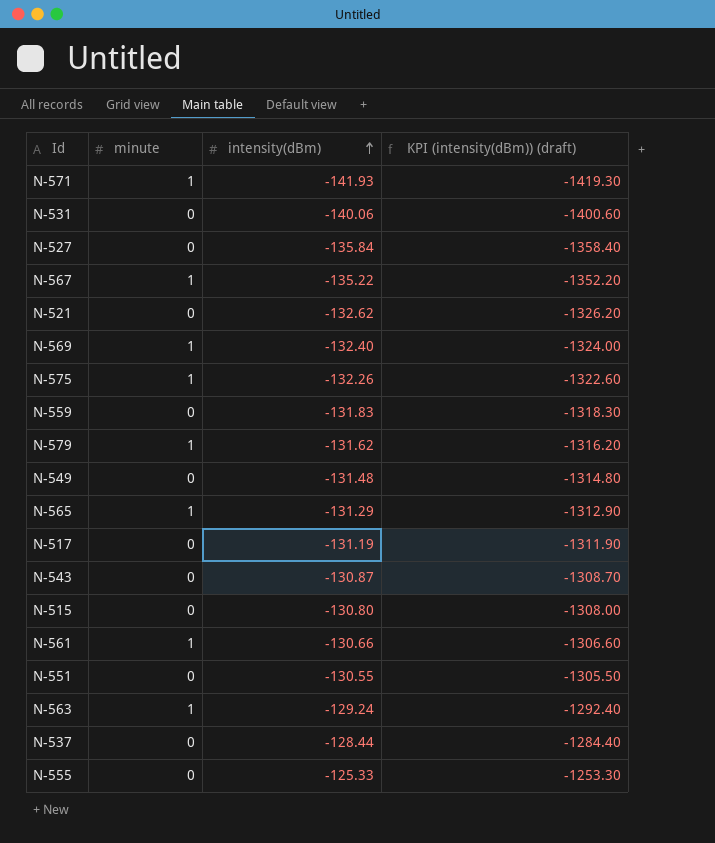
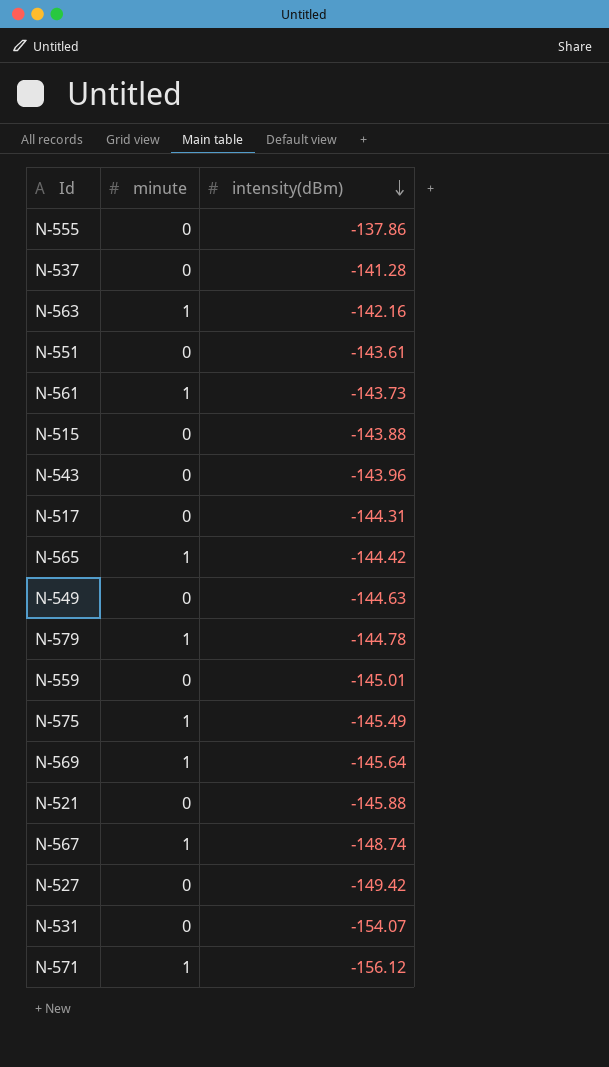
row order: intensity(dBm) ascending -> intensity(dBm) descending
column KPI (intensity(dBm)) (draft) | formula: [intensity(dBm)] * 10 -> none
N-555 | intensity(dBm): -125.33 -> -137.86
N-537 | intensity(dBm): -128.44 -> -141.28
N-563 | intensity(dBm): -129.24 -> -142.16
N-551 | intensity(dBm): -130.55 -> -143.61
N-561 | intensity(dBm): -130.66 -> -143.73
N-515 | intensity(dBm): -130.80 -> -143.88
N-543 | intensity(dBm): -130.87 -> -143.96
N-517 | intensity(dBm): -131.19 -> -144.31
N-565 | intensity(dBm): -131.29 -> -144.42
N-549 | intensity(dBm): -131.48 -> -144.63
N-579 | intensity(dBm): -131.62 -> -144.78
N-559 | intensity(dBm): -131.83 -> -145.01
N-575 | intensity(dBm): -132.26 -> -145.49
N-569 | intensity(dBm): -132.40 -> -145.64
N-521 | intensity(dBm): -132.62 -> -145.88
N-567 | intensity(dBm): -135.22 -> -148.74
N-527 | intensity(dBm): -135.84 -> -149.42
N-531 | intensity(dBm): -140.06 -> -154.07
N-571 | intensity(dBm): -141.93 -> -156.12

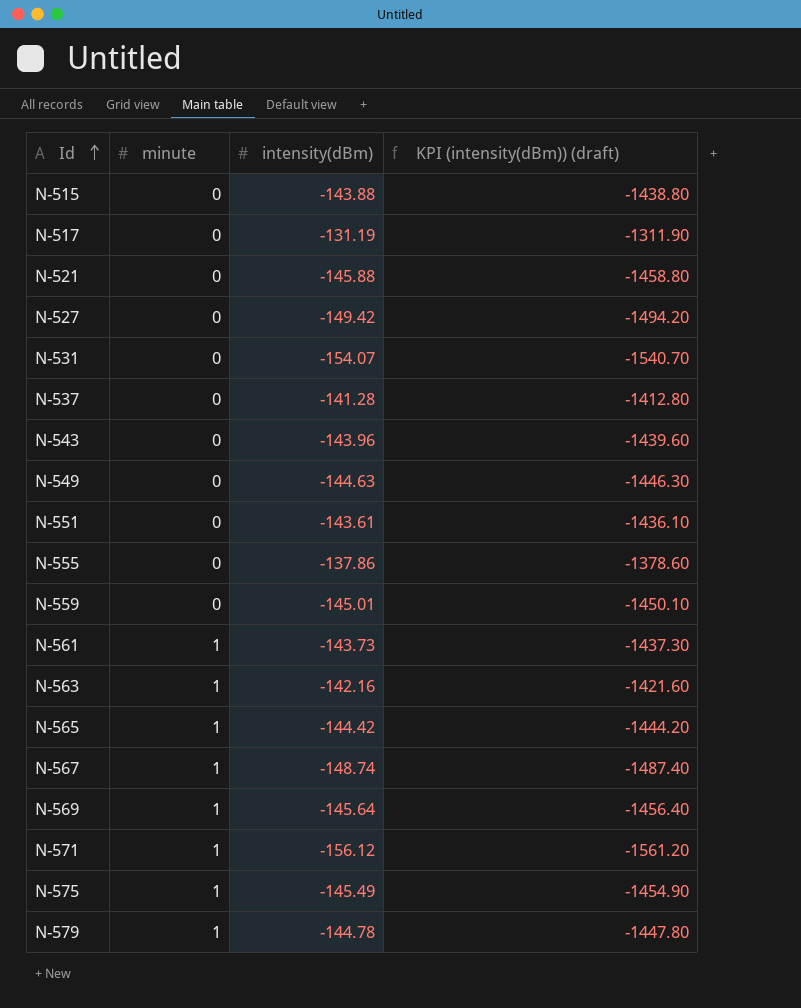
row order: intensity(dBm) descending -> Id ascending
column KPI (intensity(dBm)) (draft) | formula: none -> [intensity(dBm)] * 10
N-517 | intensity(dBm): -144.31 -> -131.19

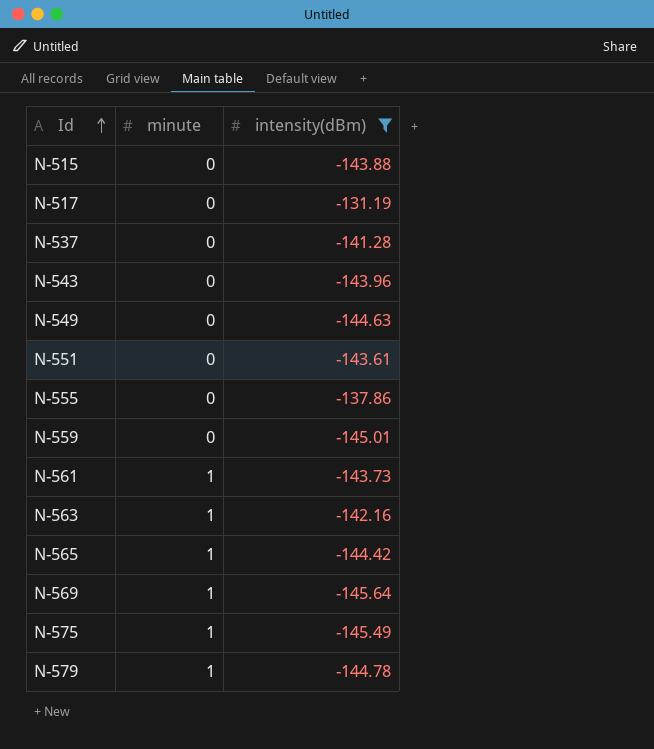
filter: none -> intensity(dBm) >= -145.64
column KPI (intensity(dBm)) (draft) | formula: [intensity(dBm)] * 10 -> none

